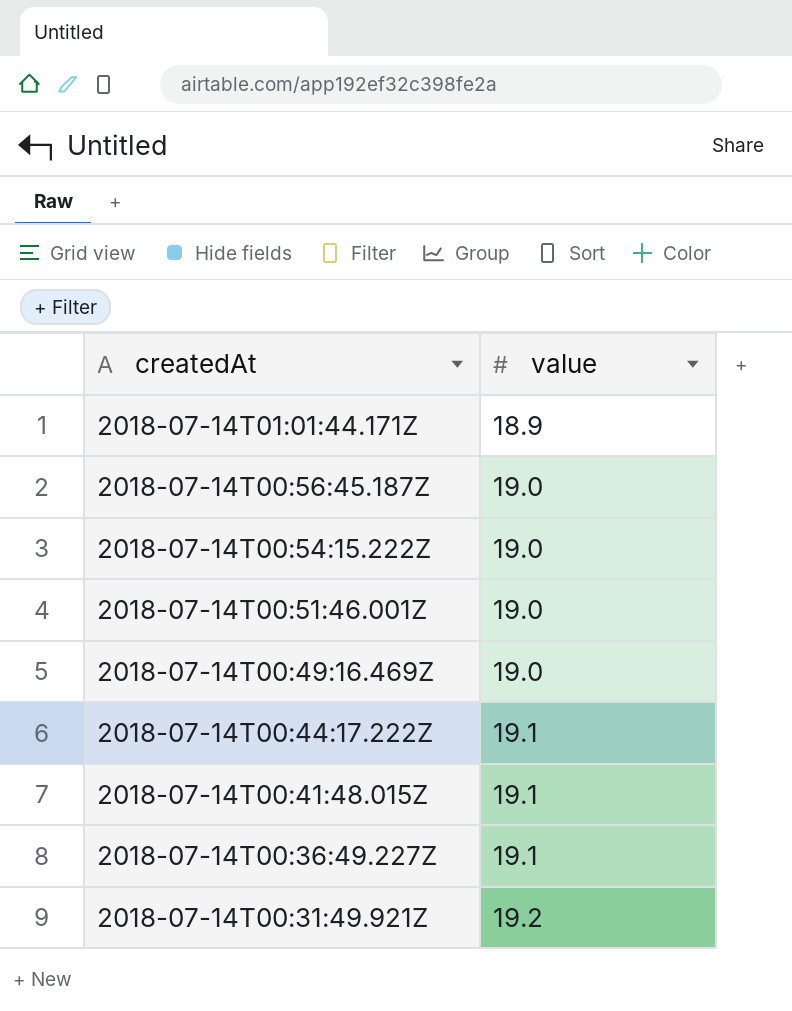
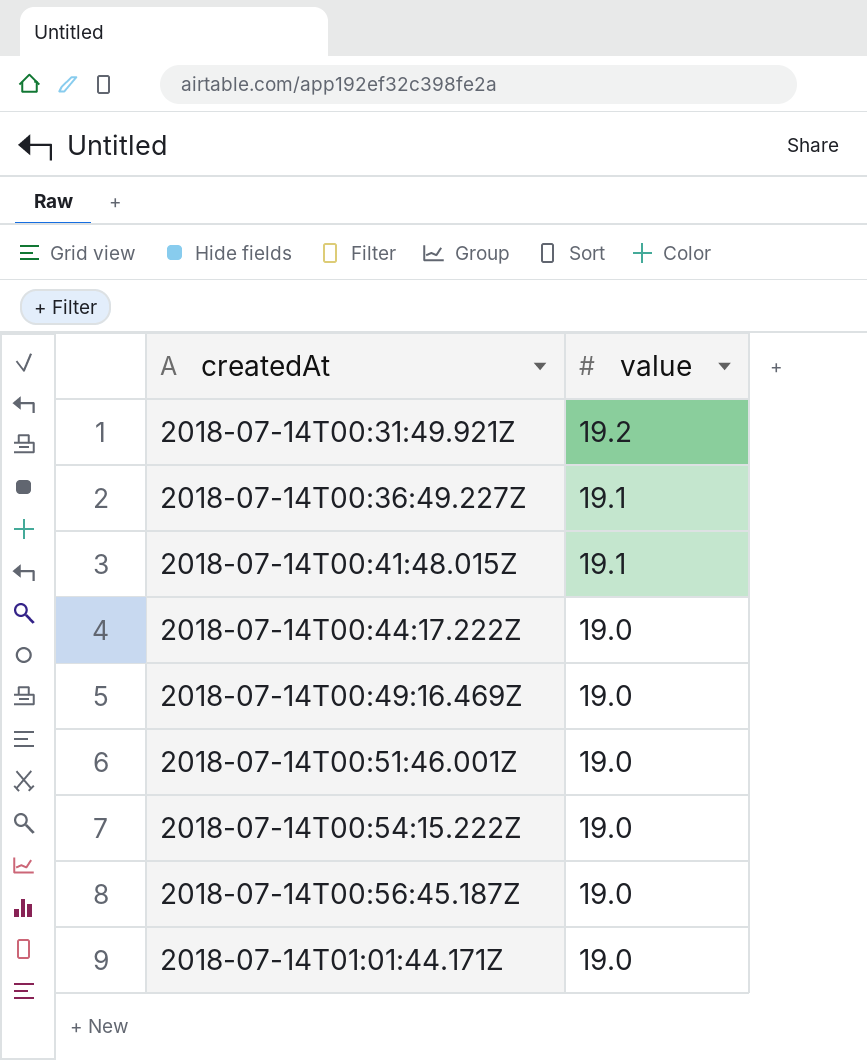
row order: createdAt descending -> createdAt ascending
2018-07-14T00:44:17.222Z | value: 19.1 -> 19.0
2018-07-14T01:01:44.171Z | value: 18.9 -> 19.0

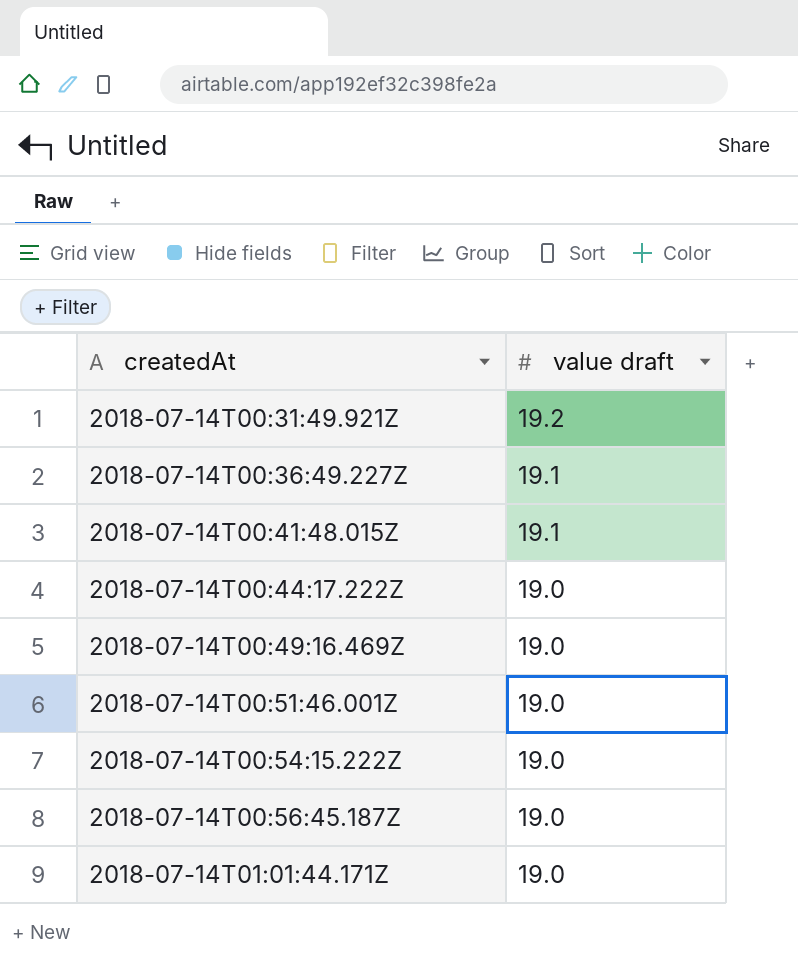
column name: value -> value draft

